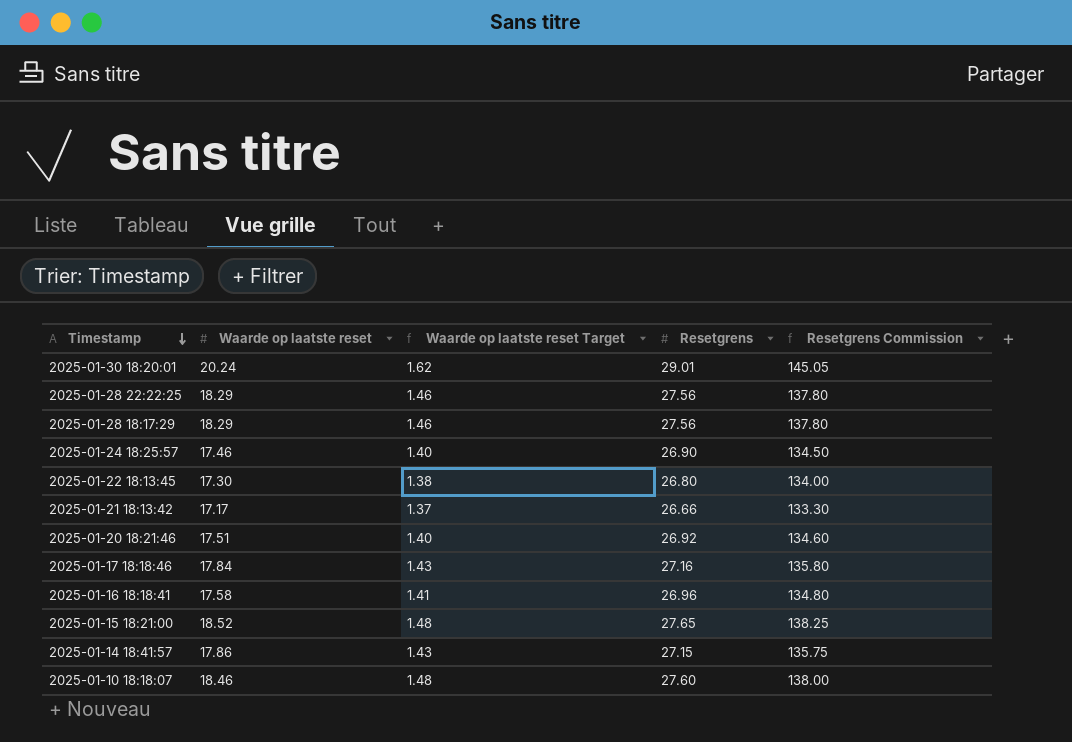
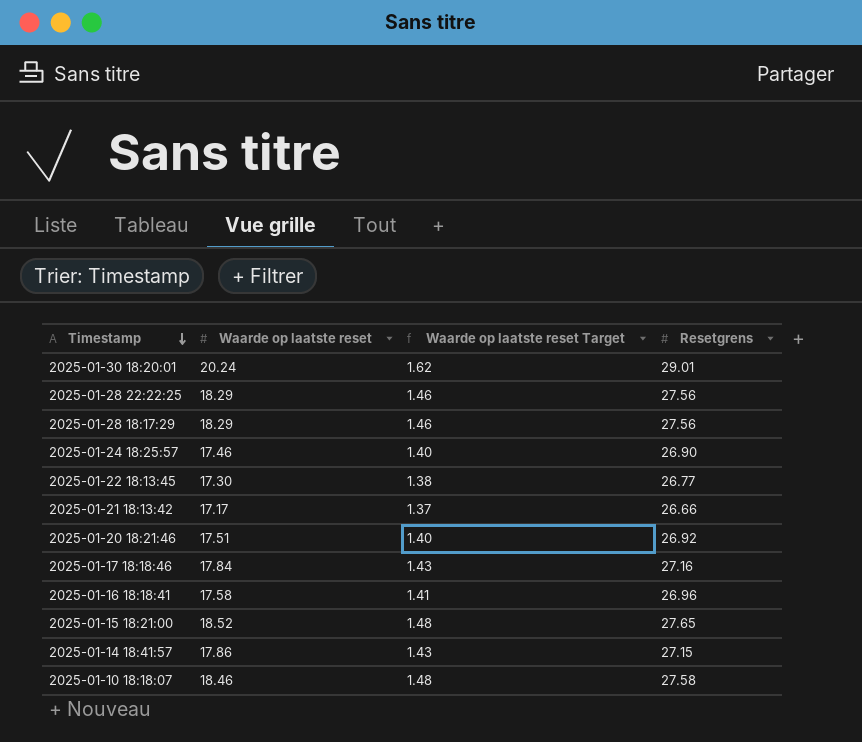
column Resetgrens Commission | formula: [Resetgrens] * 5 -> none
2025-01-22 18:13:45 | Resetgrens: 26.80 -> 26.77
2025-01-10 18:18:07 | Resetgrens: 27.60 -> 27.58

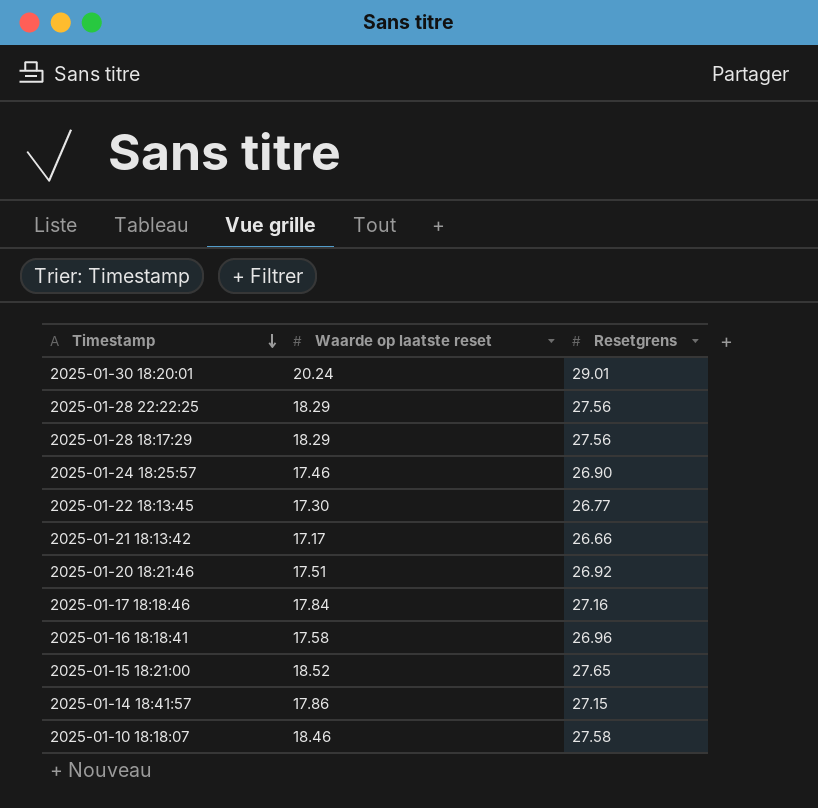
column Waarde op laatste reset Target | formula: [Waarde op laatste reset] * 0.08 -> none

